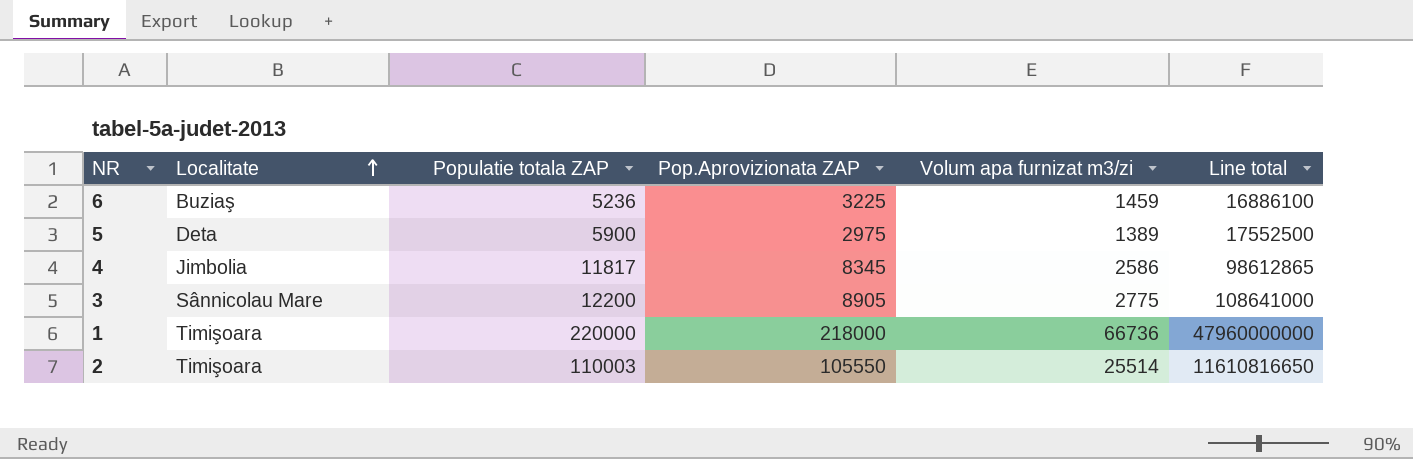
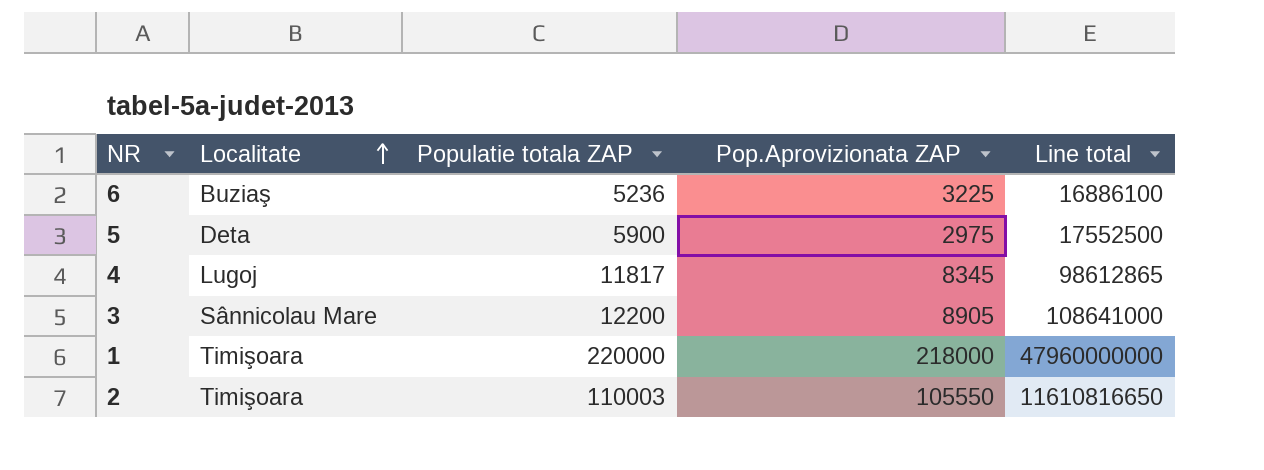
column Volum apa furnizat m3/zi | position: 5 -> none
4 | Localitate: Jimbolia -> Lugoj

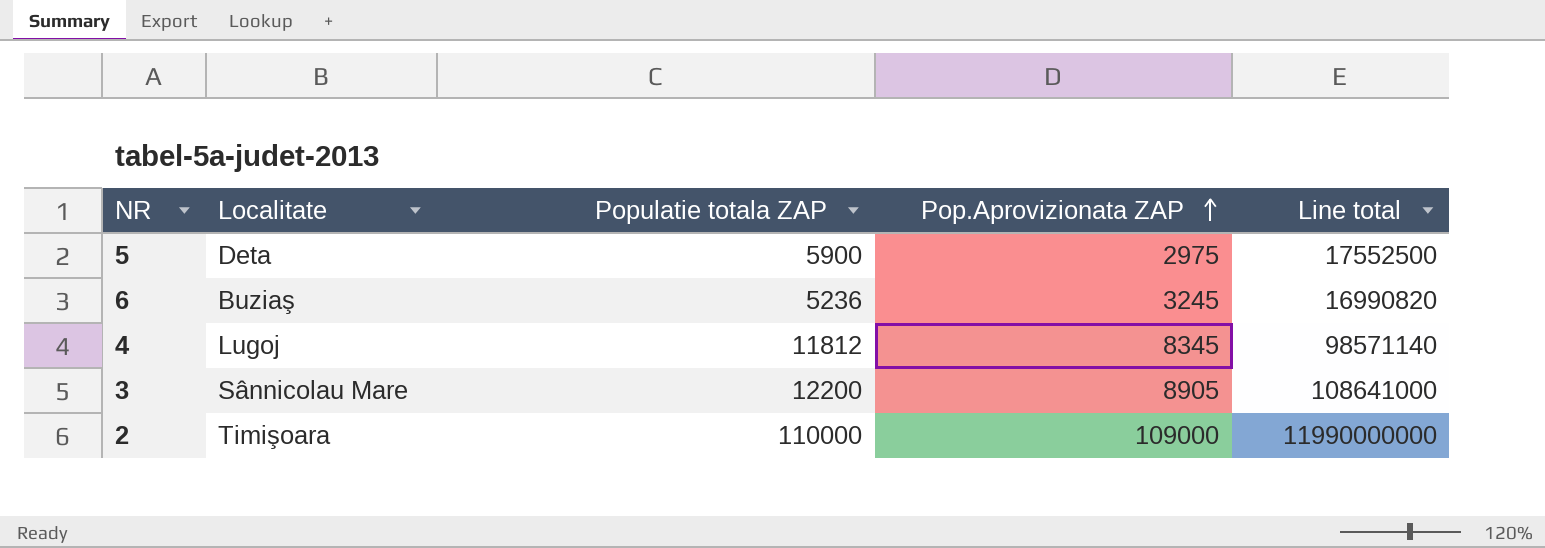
row order: Localitate ascending -> Pop.Aprovizionata ZAP ascending
row 1: Timişoara | 220000 | 218000 | 47960000000 -> none
6 | Pop.Aprovizionata ZAP: 3225 -> 3245
6 | Line total: 16886100 -> 16990820
4 | Populatie totala ZAP: 11817 -> 11812
4 | Line total: 98612865 -> 98571140
2 | Populatie totala ZAP: 110003 -> 110000
2 | Pop.Aprovizionata ZAP: 105550 -> 109000
2 | Line total: 11610816650 -> 11990000000

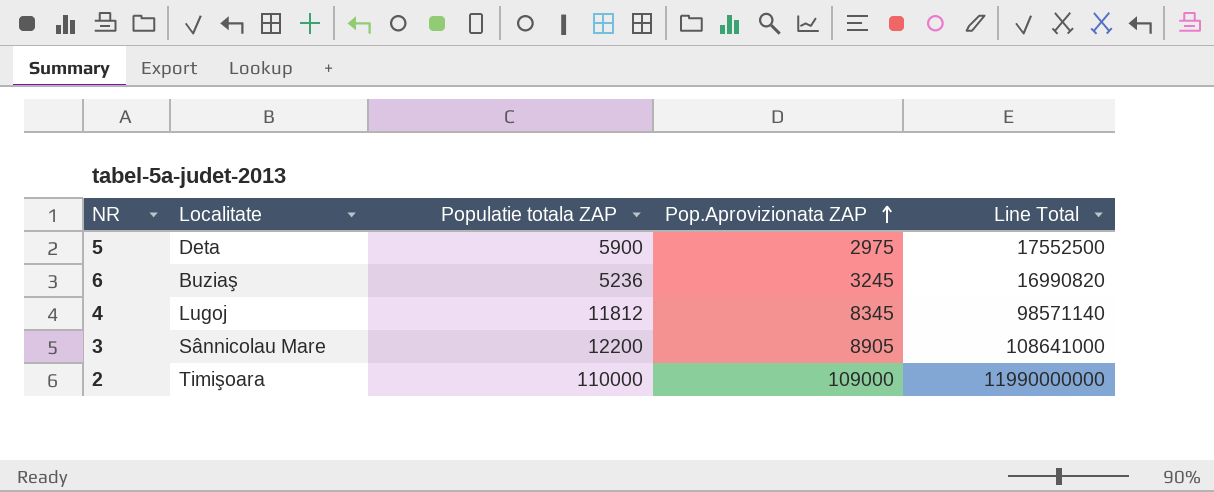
column name: Line total -> Line Total

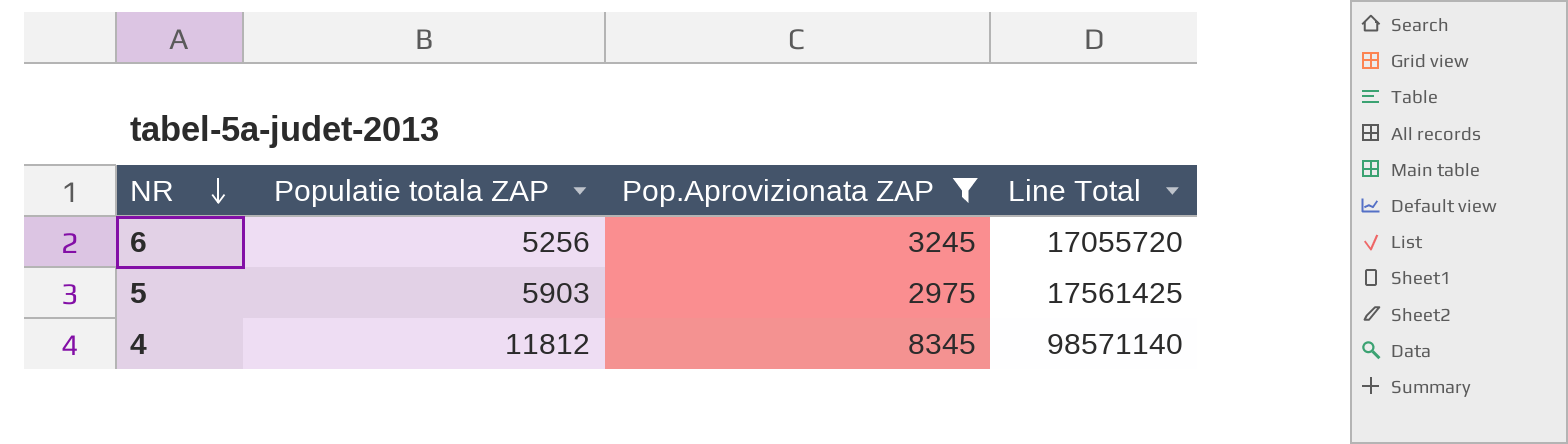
filter: none -> Pop.Aprovizionata ZAP <= 8345
row order: Pop.Aprovizionata ZAP ascending -> NR descending
column Localitate | position: 2 -> none
6 | Populatie totala ZAP: 5236 -> 5256
6 | Line Total: 16990820 -> 17055720
5 | Populatie totala ZAP: 5900 -> 5903
5 | Line Total: 17552500 -> 17561425

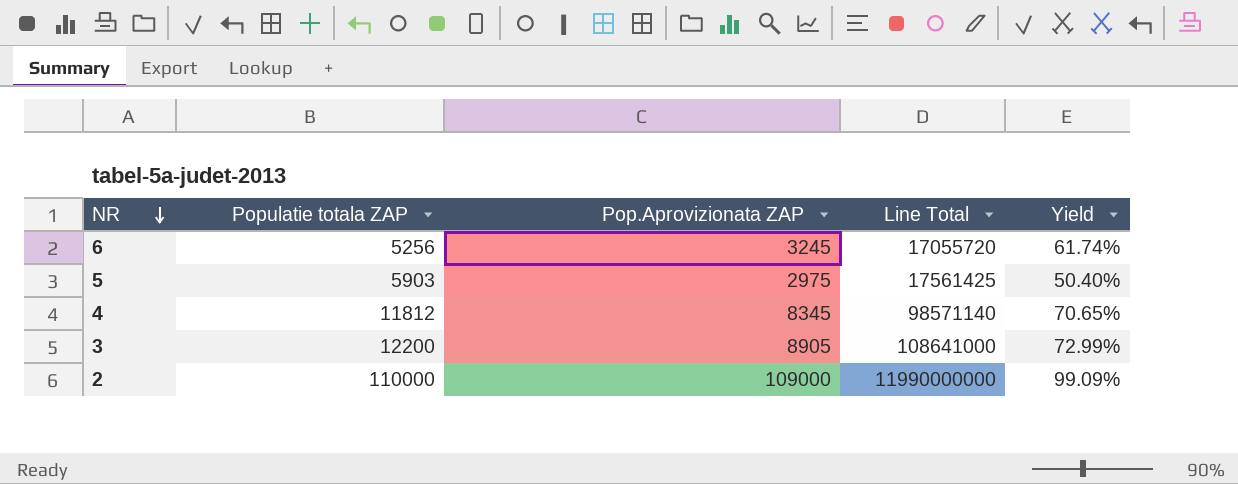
filter: Pop.Aprovizionata ZAP <= 8345 -> none
column Yield | formula: none -> [Pop.Aprovizionata ZAP] / [Populatie totala ZAP]

